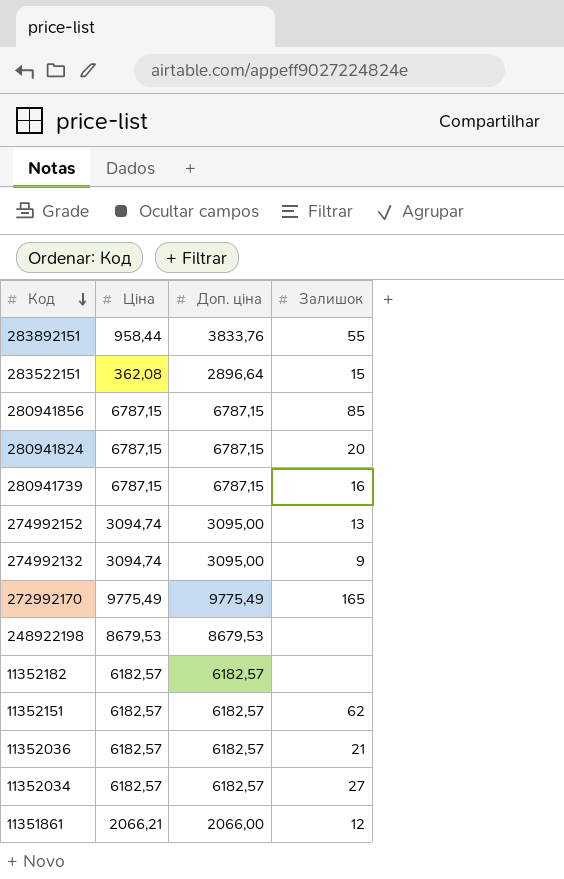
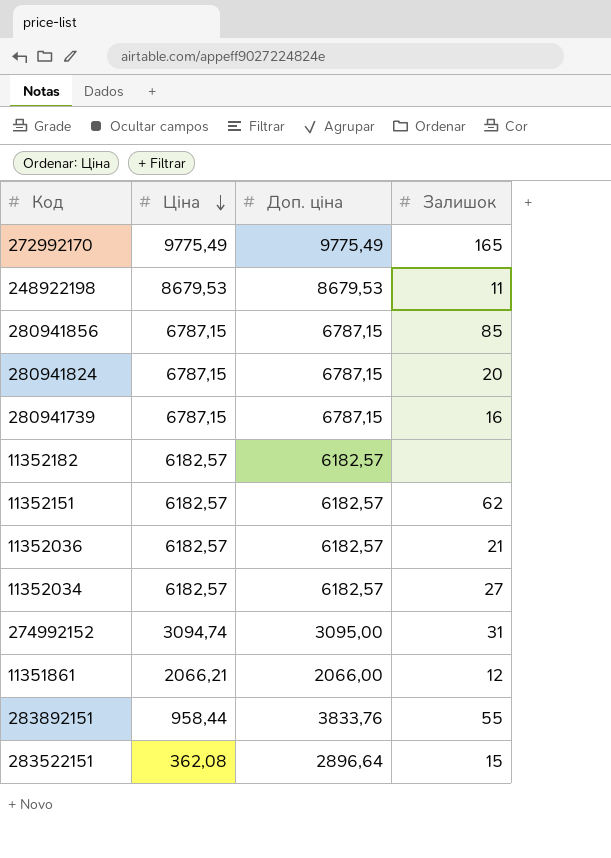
row order: Код descending -> Ціна descending
row 274992132: 3094,74 | 3095,00 | 9 -> none
248922198 | Залишок: none -> 11
274992152 | Залишок: 13 -> 31

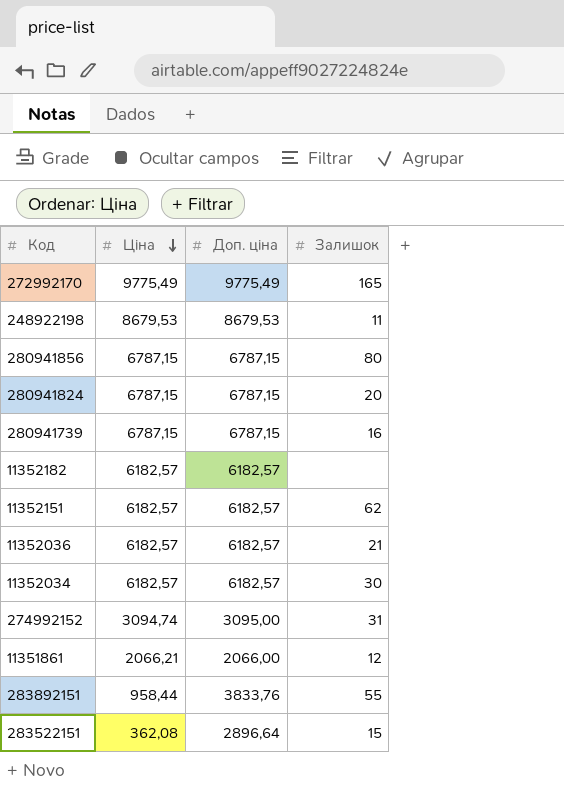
280941856 | Залишок: 85 -> 80
11352034 | Залишок: 27 -> 30

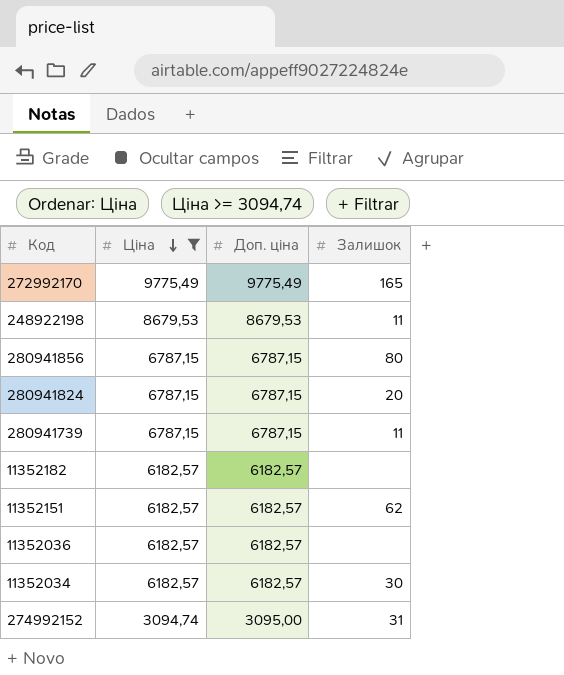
filter: none -> Ціна >= 3094,74
280941739 | Залишок: 16 -> 11
11352036 | Залишок: 21 -> none

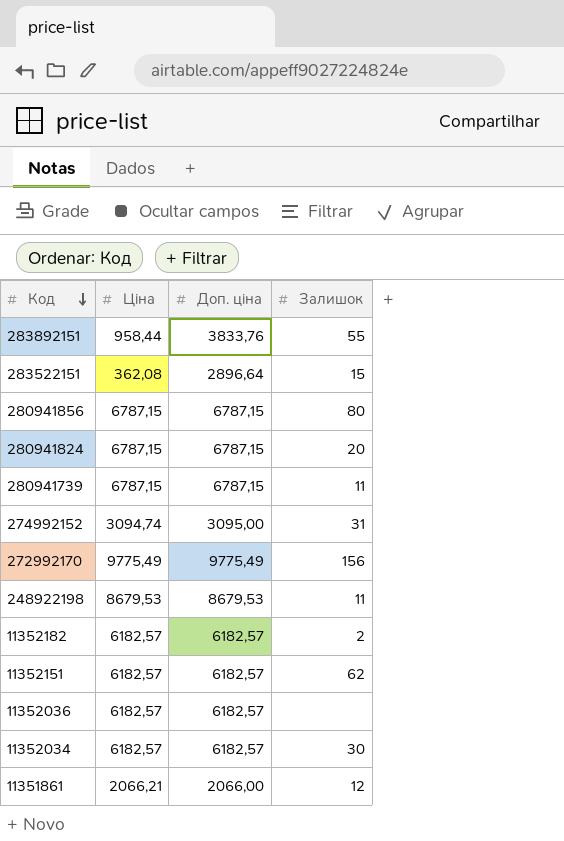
filter: Ціна >= 3094,74 -> none
row order: Ціна descending -> Код descending
272992170 | Залишок: 165 -> 156
11352182 | Залишок: none -> 2

